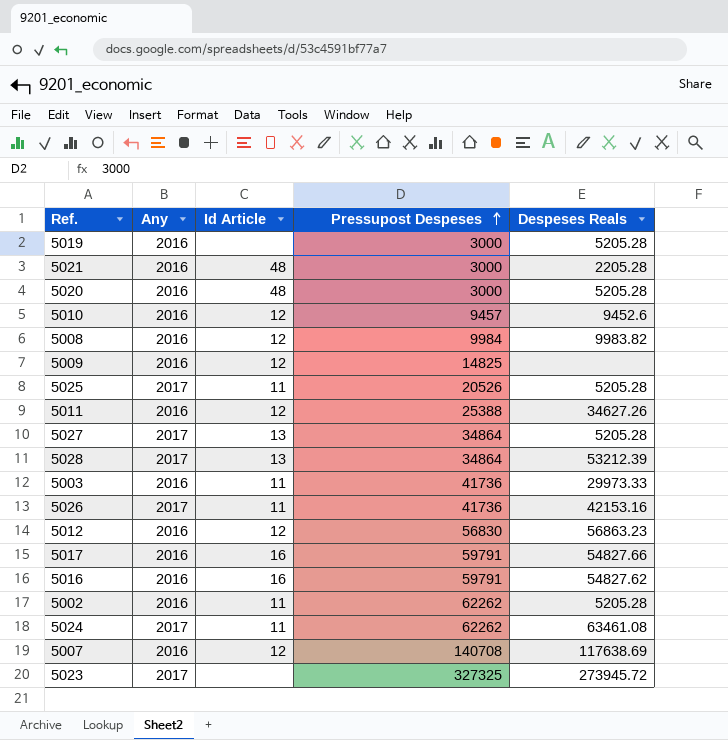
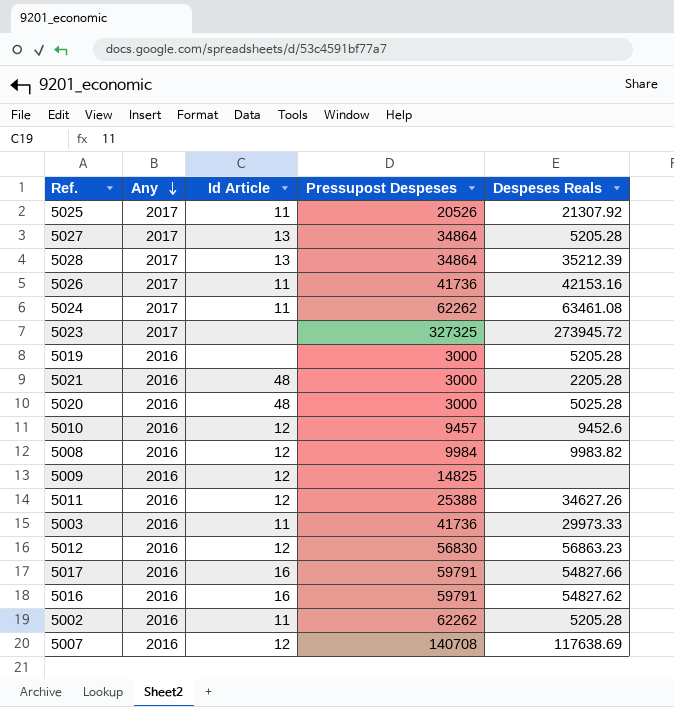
row order: Pressupost Despeses ascending -> Any descending
5025 | Despeses Reals: 5205.28 -> 21307.92
5028 | Despeses Reals: 53212.39 -> 35212.39
5020 | Despeses Reals: 5205.28 -> 5025.28

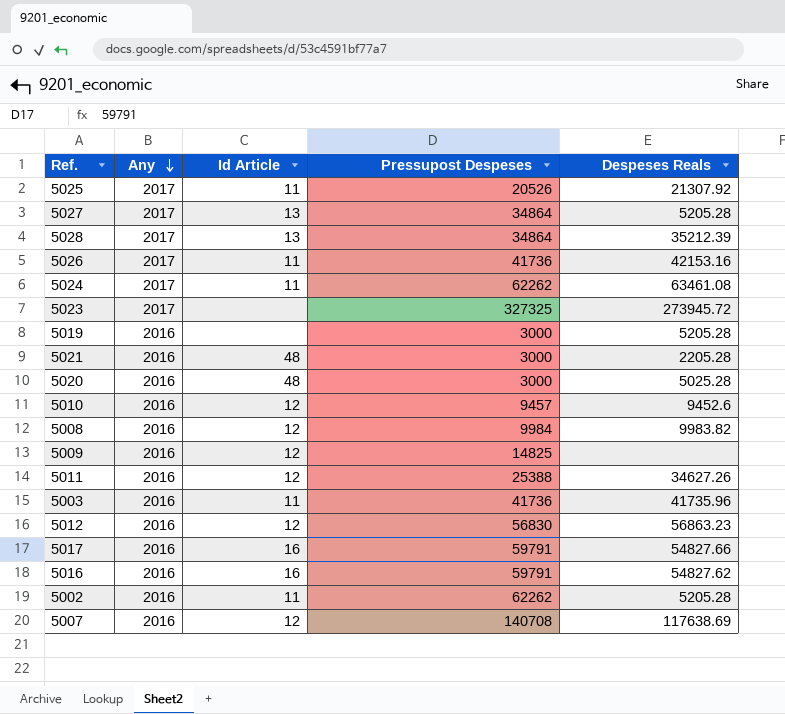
5003 | Despeses Reals: 29973.33 -> 41735.96

